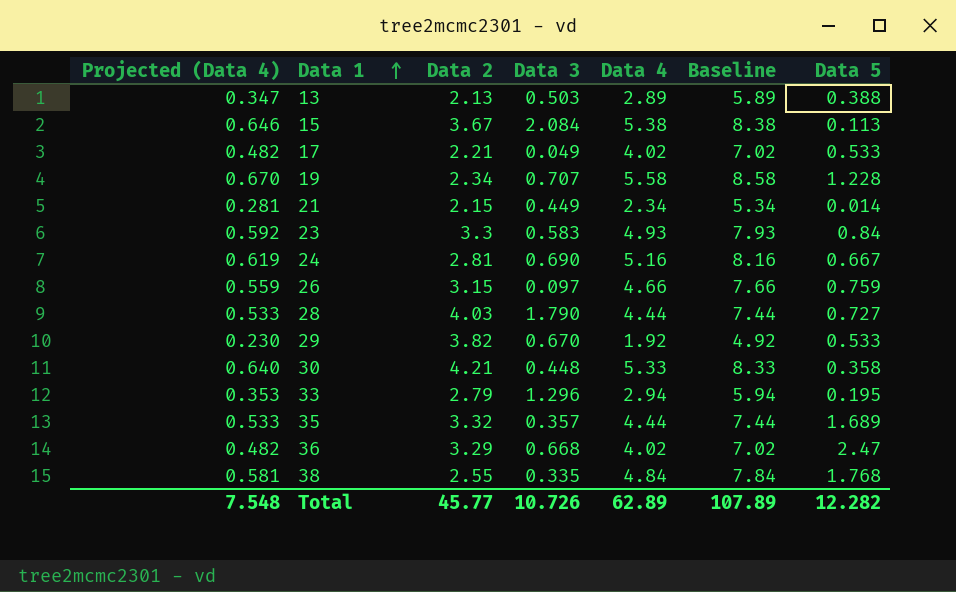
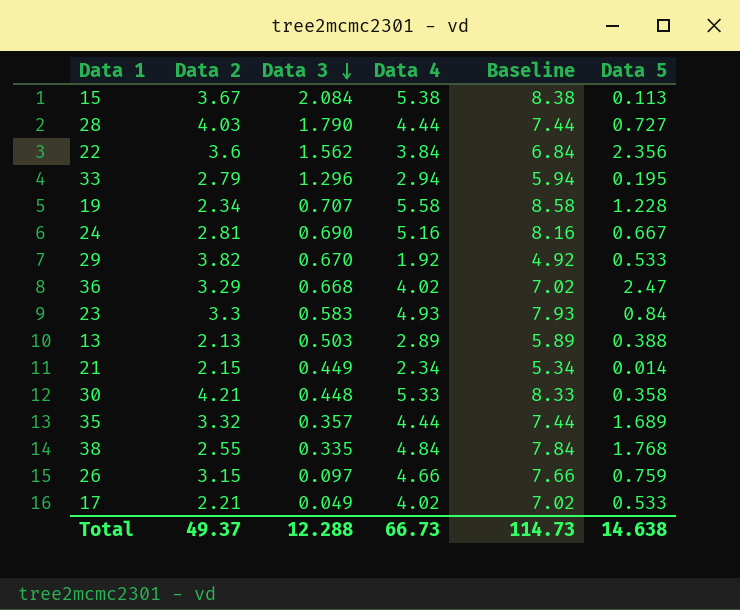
row order: Data 1 ascending -> Data 3 descending
column Projected (Data 4) | formula: [Data 4] * 0.12 -> none
row 22: none -> 3.6 | 1.562 | 3.84 | 6.84 | 2.356
Total | Data 2: 45.77 -> 49.37
Total | Data 3: 10.726 -> 12.288
Total | Data 4: 62.89 -> 66.73
Total | Baseline: 107.89 -> 114.73
Total | Data 5: 12.282 -> 14.638

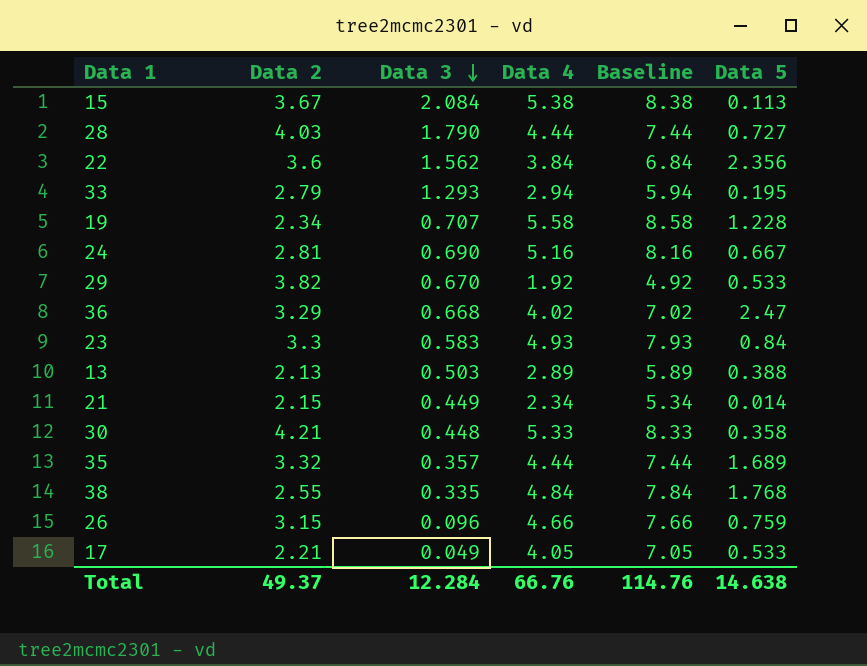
33 | Data 3: 1.296 -> 1.293
26 | Data 3: 0.097 -> 0.096
17 | Data 4: 4.02 -> 4.05
17 | Baseline: 7.02 -> 7.05
Total | Data 3: 12.288 -> 12.284
Total | Data 4: 66.73 -> 66.76
Total | Baseline: 114.73 -> 114.76

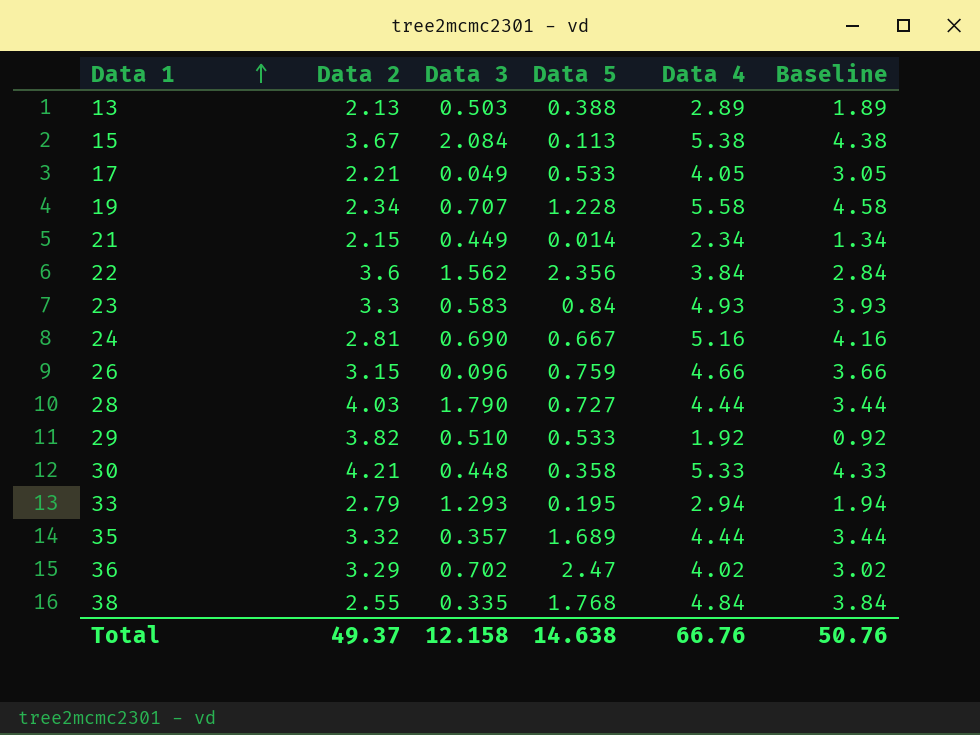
row order: Data 3 descending -> Data 1 ascending
column Data 5 | position: 6 -> 4
column Baseline | formula: [Data 4] + 3 -> [Data 4] - 1
29 | Data 3: 0.670 -> 0.510
36 | Data 3: 0.668 -> 0.702
Total | Data 3: 12.284 -> 12.158
Total | Baseline: 114.76 -> 50.76

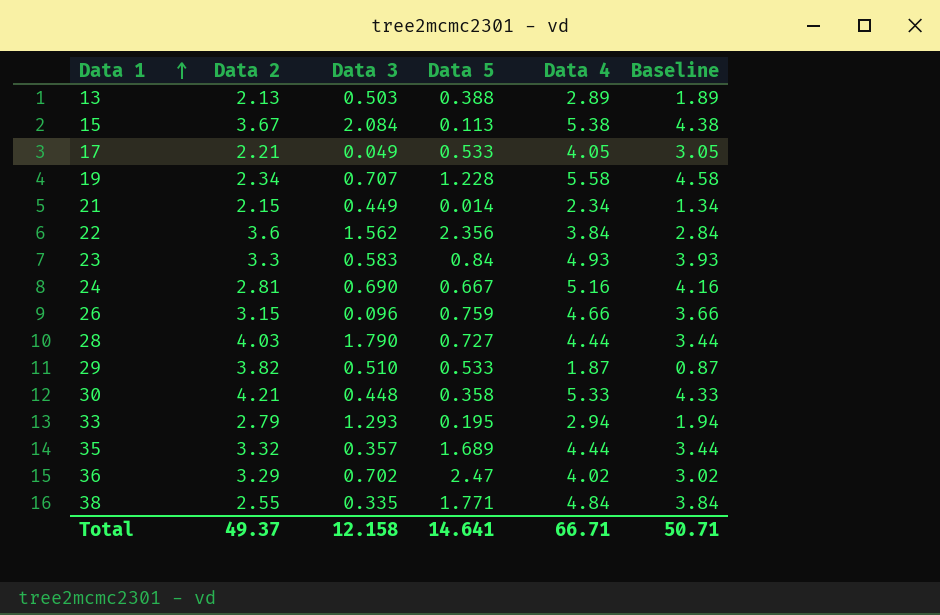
29 | Data 4: 1.92 -> 1.87
29 | Baseline: 0.92 -> 0.87
38 | Data 5: 1.768 -> 1.771
Total | Data 5: 14.638 -> 14.641
Total | Data 4: 66.76 -> 66.71
Total | Baseline: 50.76 -> 50.71

